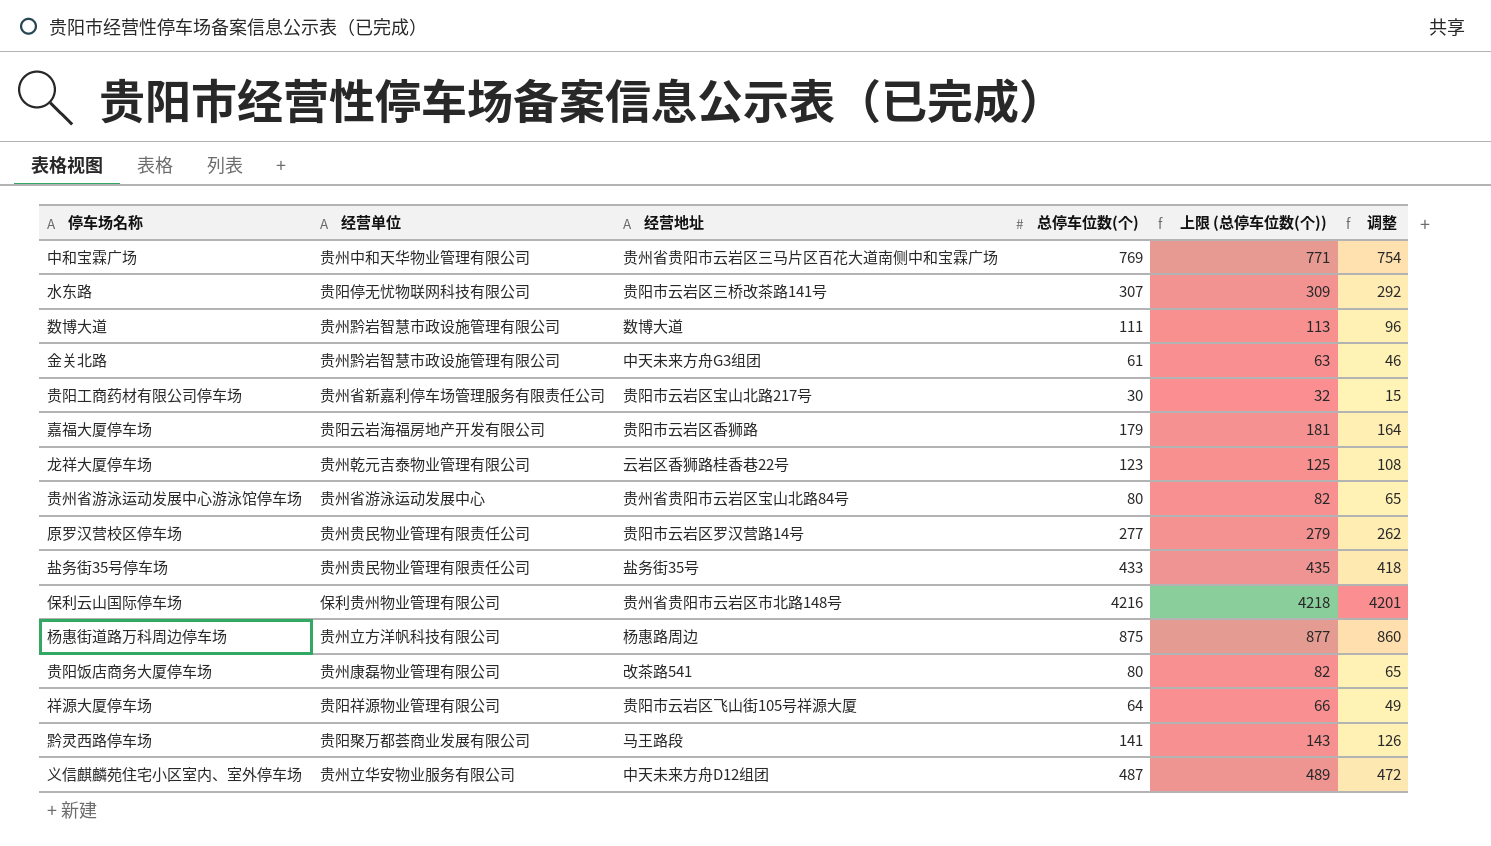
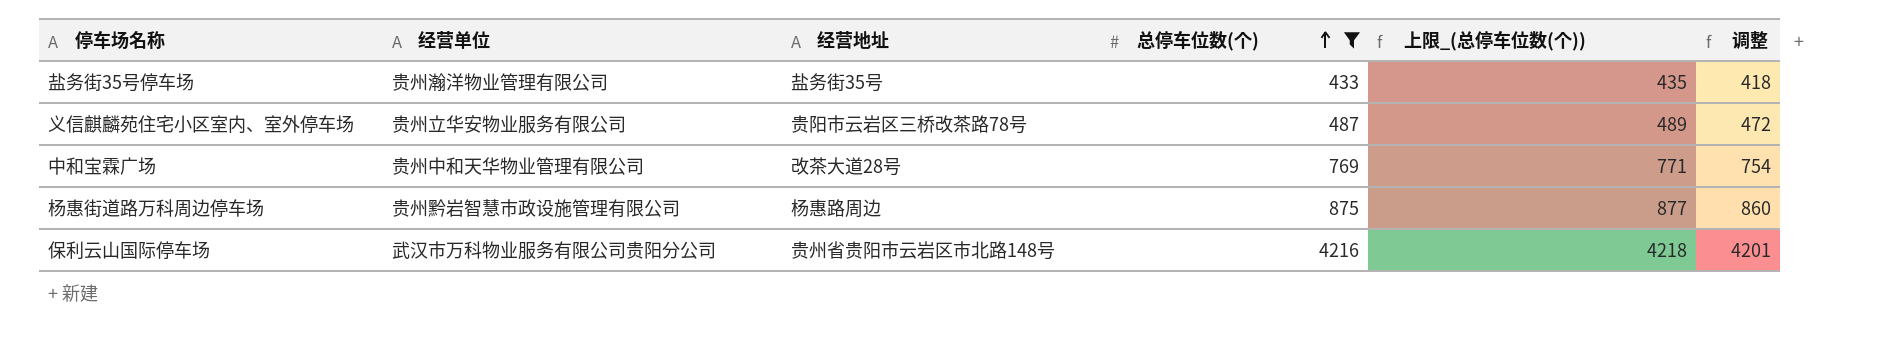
filter: none -> 总停车位数(个) >= 433
row order: none -> 总停车位数(个) ascending
column name: 上限 (总停车位数(个)) -> 上限_(总停车位数(个))
盐务街35号停车场 | 经营单位: 贵州贵民物业管理有限责任公司 -> 贵州瀚洋物业管理有限公司
义信麒麟苑住宅小区室内、室外停车场 | 经营地址: 中天未来方舟D12组团 -> 贵阳市云岩区三桥改茶路78号
中和宝霖广场 | 经营地址: 贵州省贵阳市云岩区三马片区百花大道南侧中和宝霖广场 -> 改茶大道28号
杨惠街道路万科周边停车场 | 经营单位: 贵州立方洋帆科技有限公司 -> 贵州黔岩智慧市政设施管理有限公司
保利云山国际停车场 | 经营单位: 保利贵州物业管理有限公司 -> 武汉市万科物业服务有限公司贵阳分公司

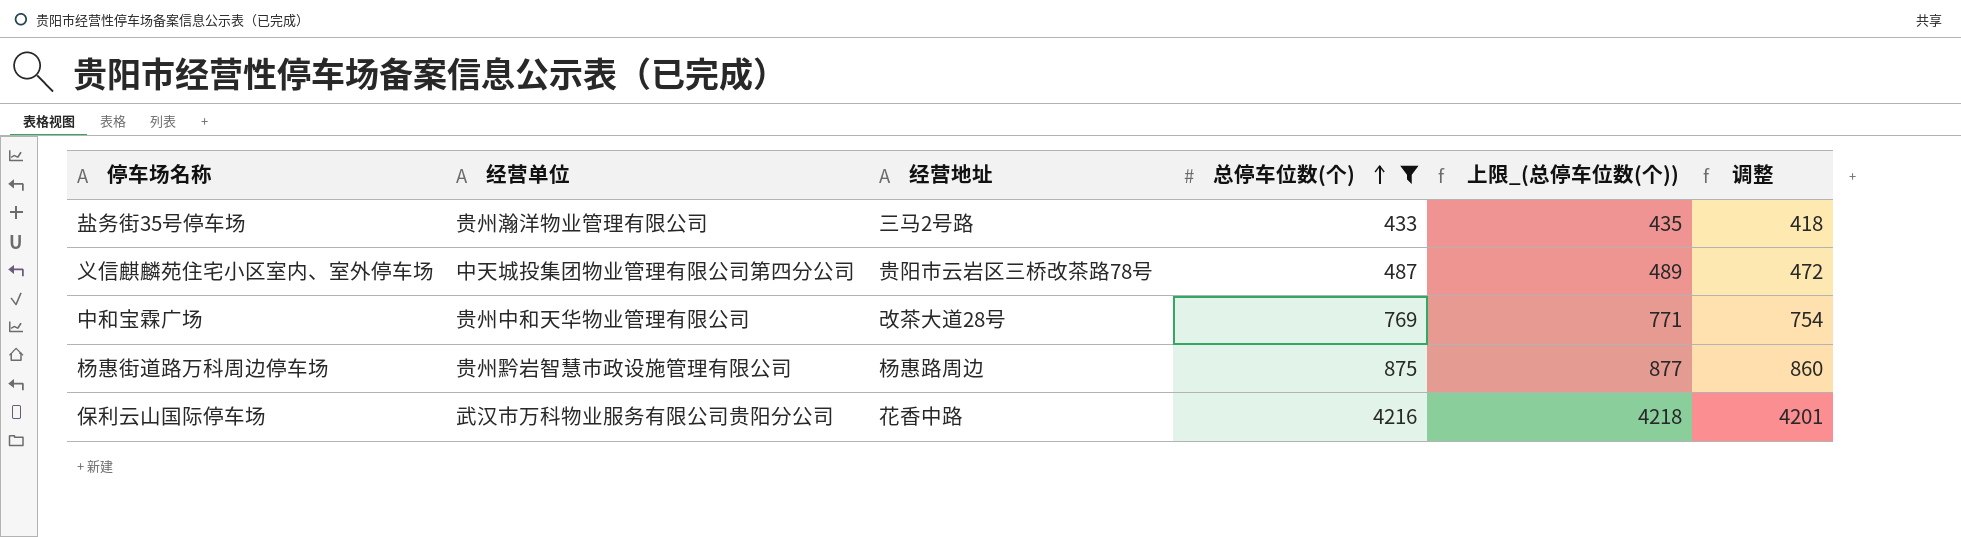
盐务街35号停车场 | 经营地址: 盐务街35号 -> 三马2号路
义信麒麟苑住宅小区室内、室外停车场 | 经营单位: 贵州立华安物业服务有限公司 -> 中天城投集团物业管理有限公司第四分公司
保利云山国际停车场 | 经营地址: 贵州省贵阳市云岩区市北路148号 -> 花香中路

